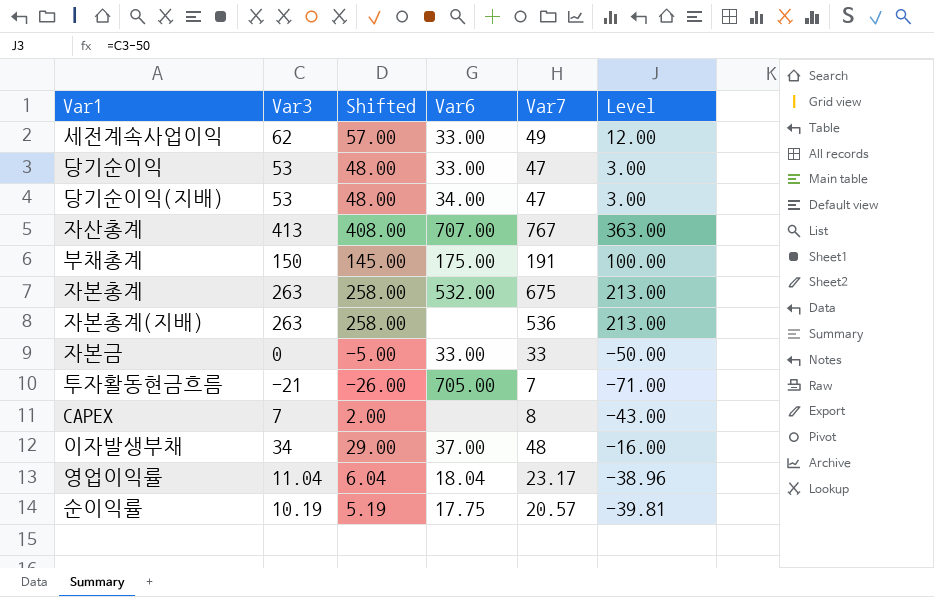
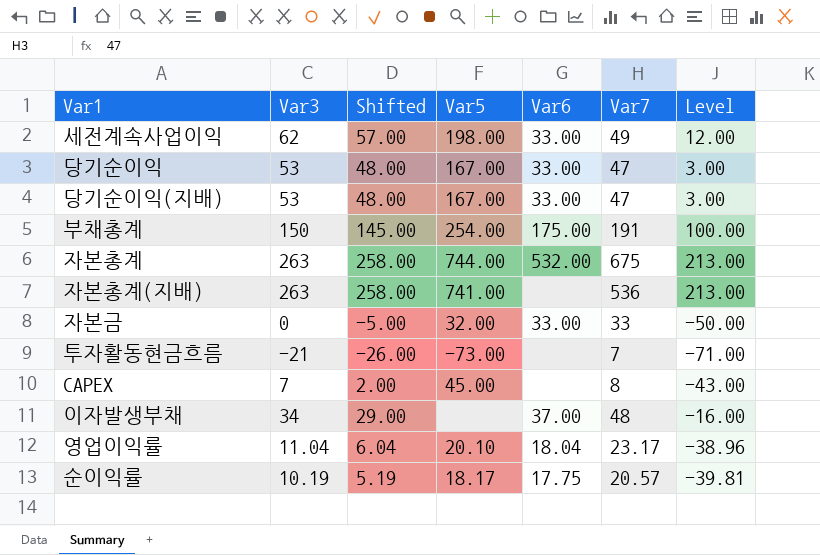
column Var5 | position: none -> 4
row 자산총계: 413 | 408.00 | 707.00 | 767 | 363.00 -> none
당기순이익(지배) | Var6: 34.00 -> 33.00
투자활동현금흐름 | Var6: 705.00 -> none

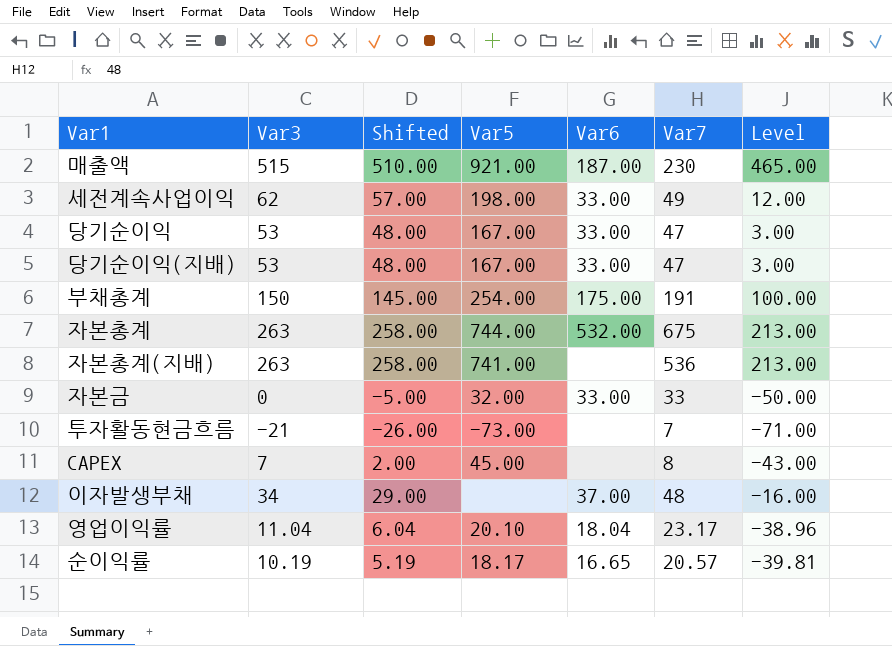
row 매출액: none -> 515 | 510.00 | 921.00 | 187.00 | 230 | 465.00
순이익률 | Var6: 17.75 -> 16.65

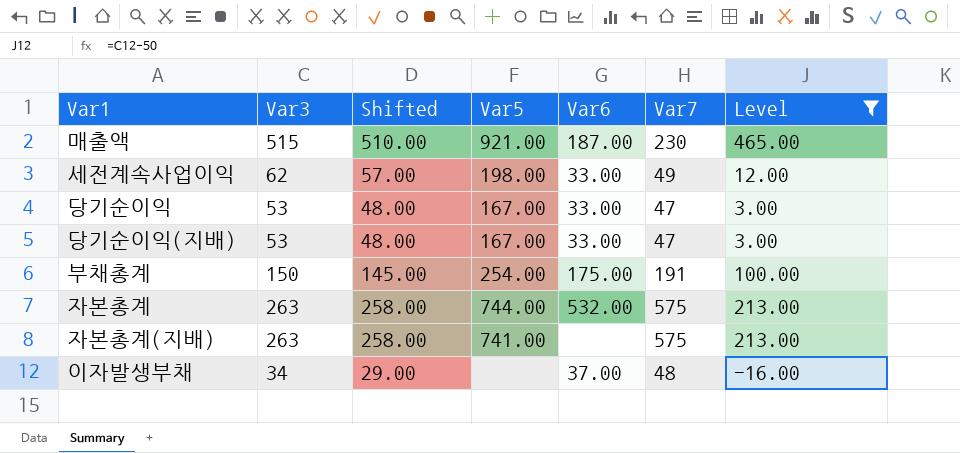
filter: none -> Level >= -16.00
자본총계 | Var7: 675 -> 575
자본총계(지배) | Var7: 536 -> 575

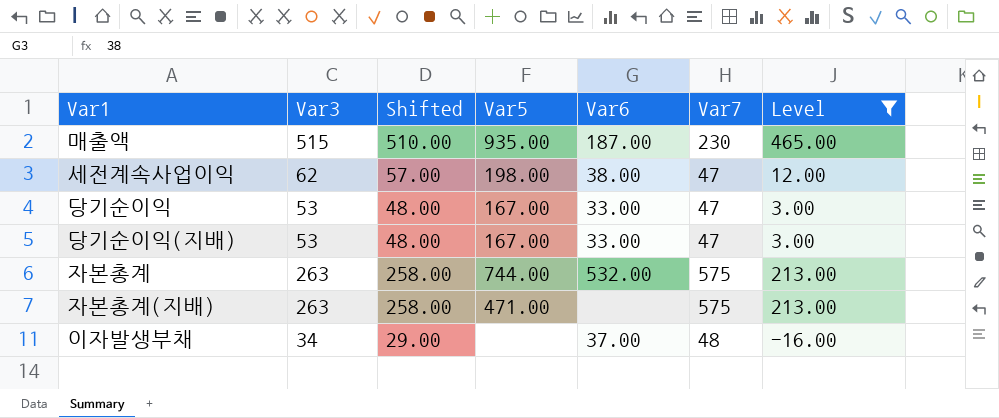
row 부채총계: 150 | 145.00 | 254.00 | 175.00 | 191 | 100.00 -> none
매출액 | Var5: 921.00 -> 935.00
세전계속사업이익 | Var6: 33.00 -> 38.00
세전계속사업이익 | Var7: 49 -> 47
자본총계(지배) | Var5: 741.00 -> 471.00

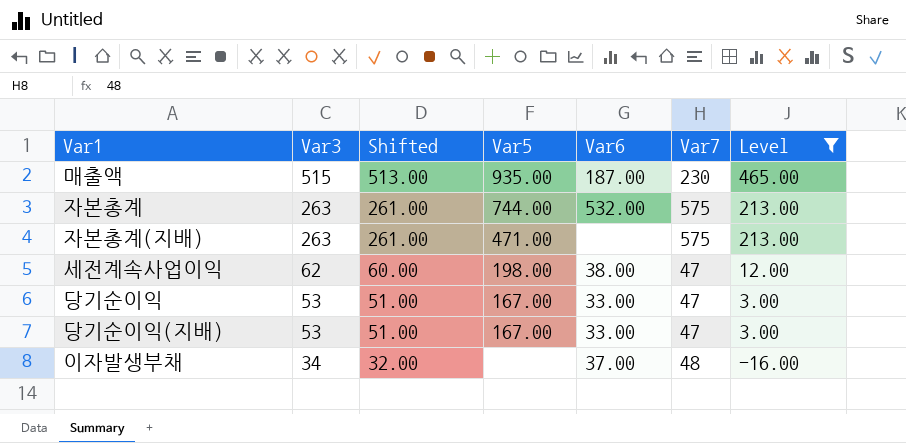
row order: none -> Var3 descending
column Shifted | formula: [Var3] - 5 -> [Var3] - 2

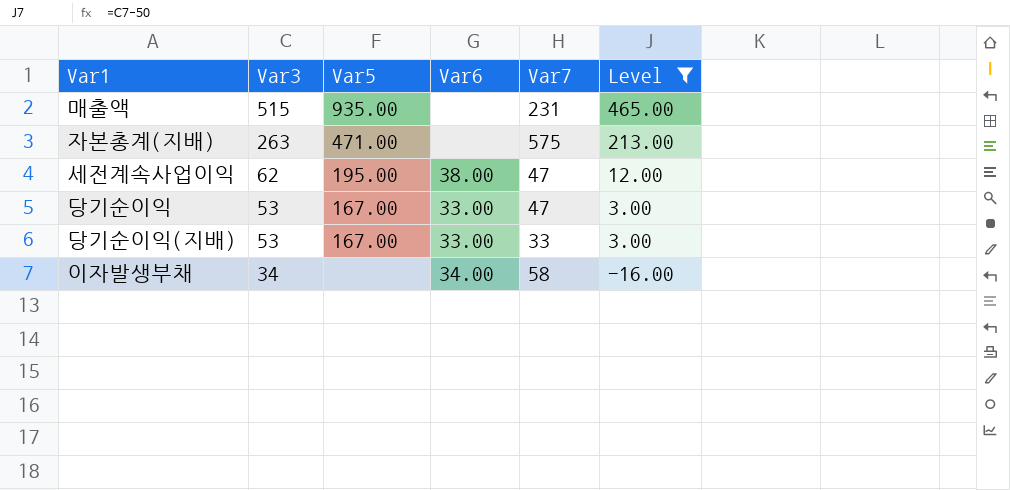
column Shifted | formula: [Var3] - 2 -> none
row 자본총계: 263 | 261.00 | 744.00 | 532.00 | 575 | 213.00 -> none
매출액 | Var6: 187.00 -> none
매출액 | Var7: 230 -> 231
세전계속사업이익 | Var5: 198.00 -> 195.00
당기순이익(지배) | Var7: 47 -> 33
이자발생부채 | Var6: 37.00 -> 34.00
이자발생부채 | Var7: 48 -> 58

